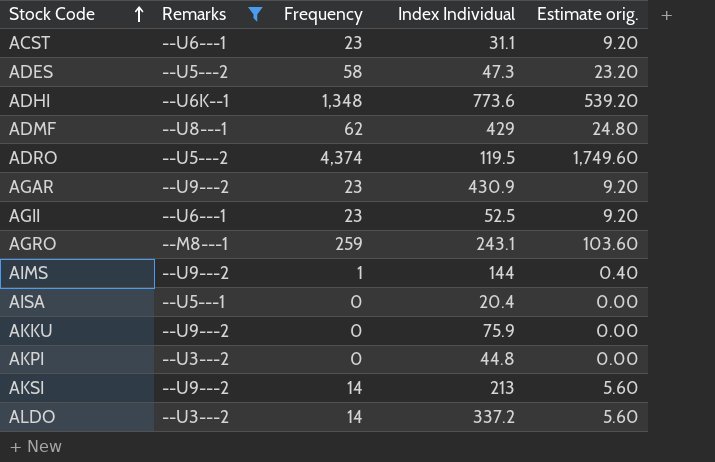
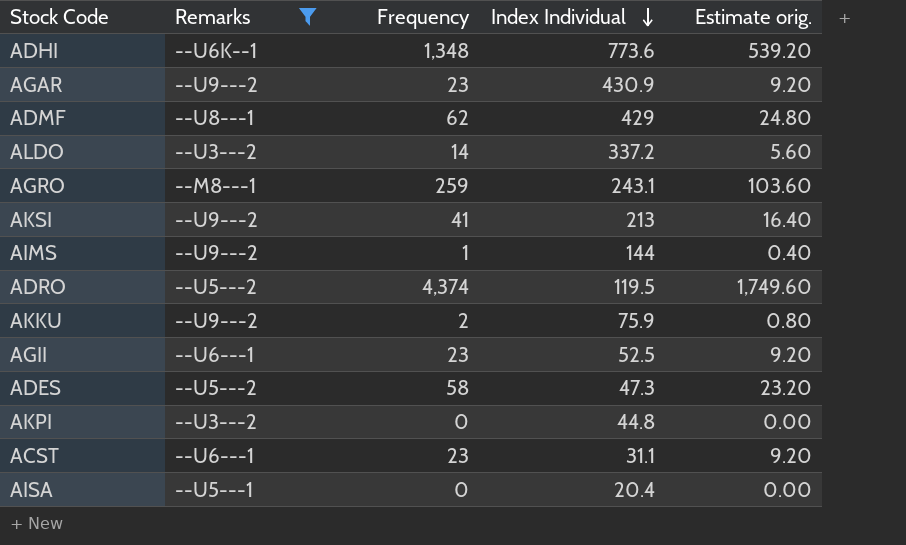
row order: Stock Code ascending -> Index Individual descending
AKSI | Frequency: 14 -> 41
AKSI | Estimate orig.: 5.60 -> 16.40
AKKU | Frequency: 0 -> 2
AKKU | Estimate orig.: 0.00 -> 0.80

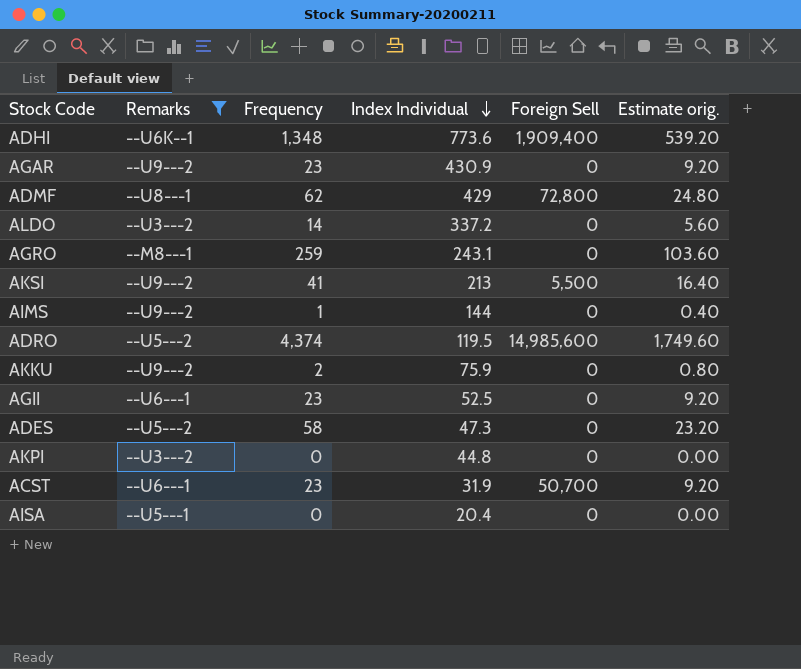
column Foreign Sell | position: none -> 5
ACST | Index Individual: 31.1 -> 31.9

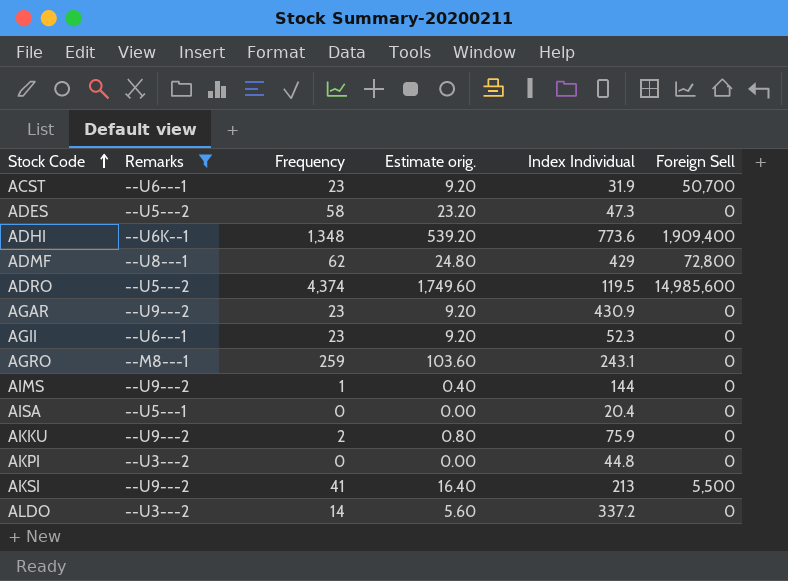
row order: Index Individual descending -> Stock Code ascending
column Estimate orig. | position: 6 -> 4
AGII | Index Individual: 52.5 -> 52.3

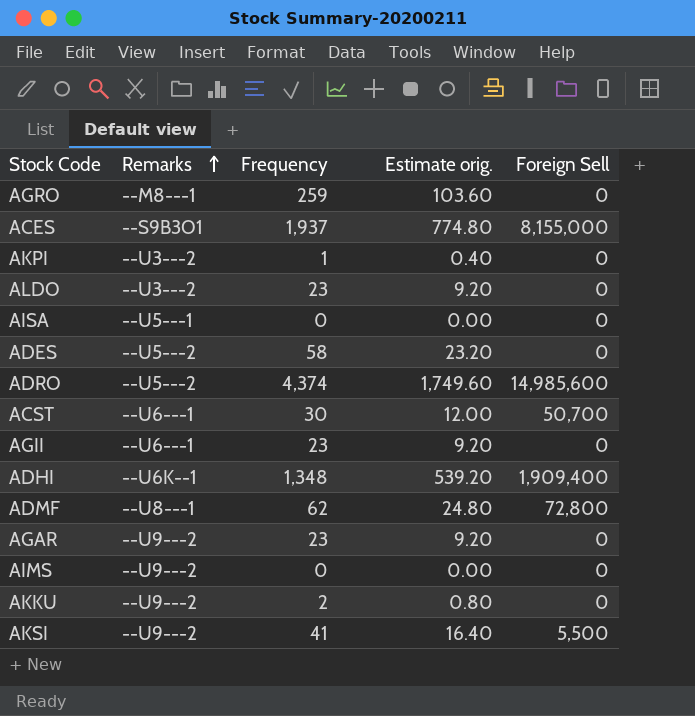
filter: Remarks != --S9B3O1 -> none
row order: Stock Code ascending -> Remarks ascending
column Index Individual | position: 5 -> none
AKPI | Frequency: 0 -> 1
AKPI | Estimate orig.: 0.00 -> 0.40
ALDO | Frequency: 14 -> 23
ALDO | Estimate orig.: 5.60 -> 9.20
ACST | Frequency: 23 -> 30
ACST | Estimate orig.: 9.20 -> 12.00
AIMS | Frequency: 1 -> 0
AIMS | Estimate orig.: 0.40 -> 0.00

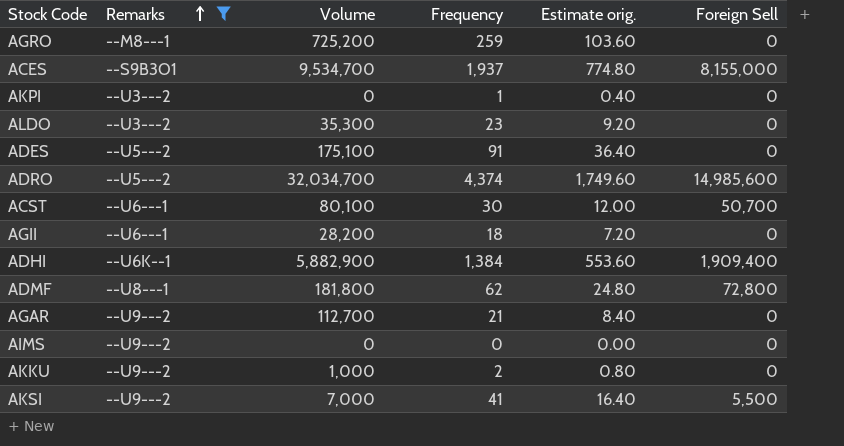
filter: none -> Remarks != --U5---1
column Volume | position: none -> 3
ADES | Frequency: 58 -> 91
ADES | Estimate orig.: 23.20 -> 36.40
AGII | Frequency: 23 -> 18
AGII | Estimate orig.: 9.20 -> 7.20
ADHI | Frequency: 1,348 -> 1,384
ADHI | Estimate orig.: 539.20 -> 553.60
AGAR | Frequency: 23 -> 21
AGAR | Estimate orig.: 9.20 -> 8.40

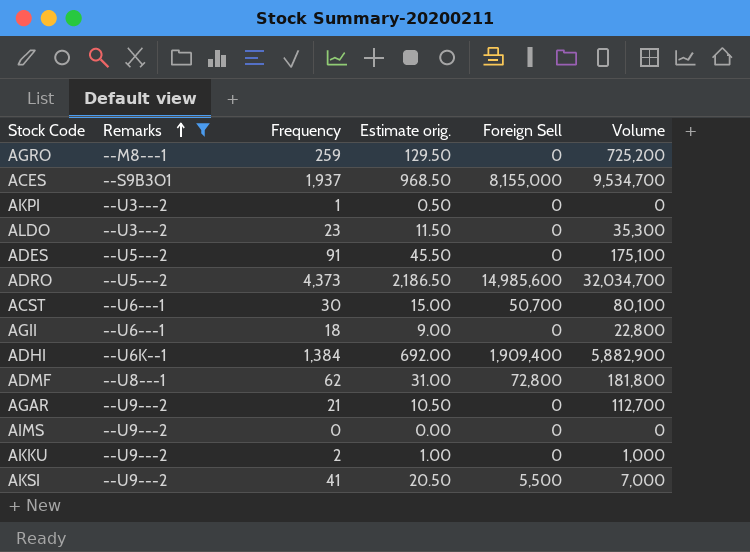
column Estimate orig. | formula: [Frequency] * 0.4 -> [Frequency] * 0.5
column Volume | position: 3 -> 6
ADRO | Frequency: 4,374 -> 4,373
AGII | Volume: 28,200 -> 22,800

